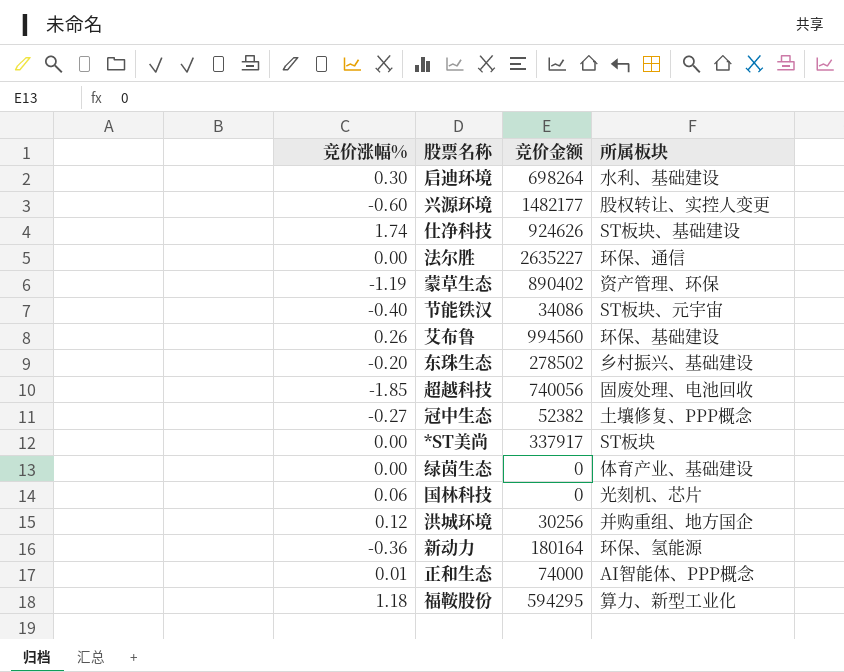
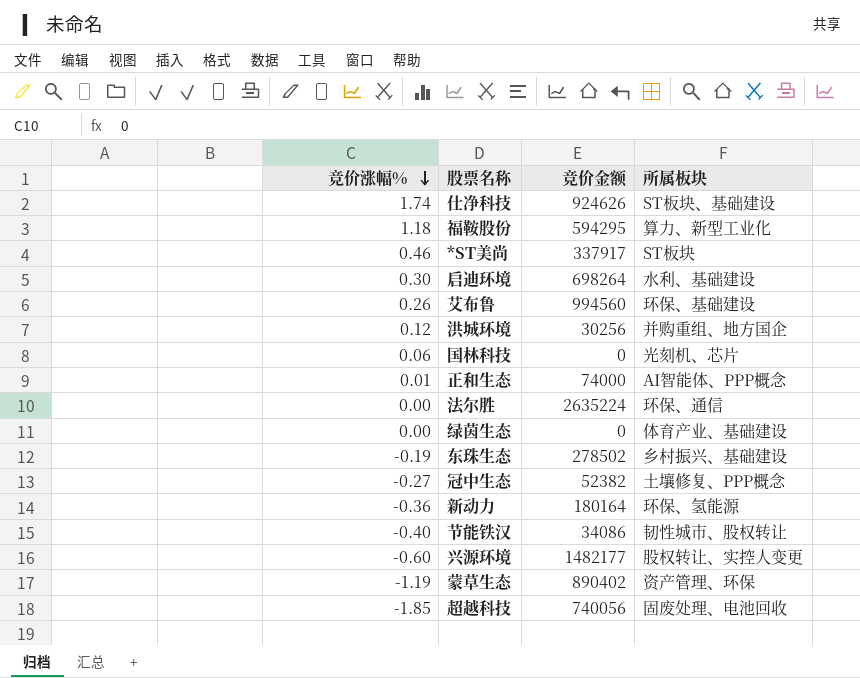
row order: none -> 竞价涨幅% descending
*ST美尚 | 竞价涨幅%: 0.00 -> 0.46
法尔胜 | 竞价金额: 2635227 -> 2635224
东珠生态 | 竞价涨幅%: -0.20 -> -0.19
节能铁汉 | 所属板块: ST板块、元宇宙 -> 韧性城市、股权转让

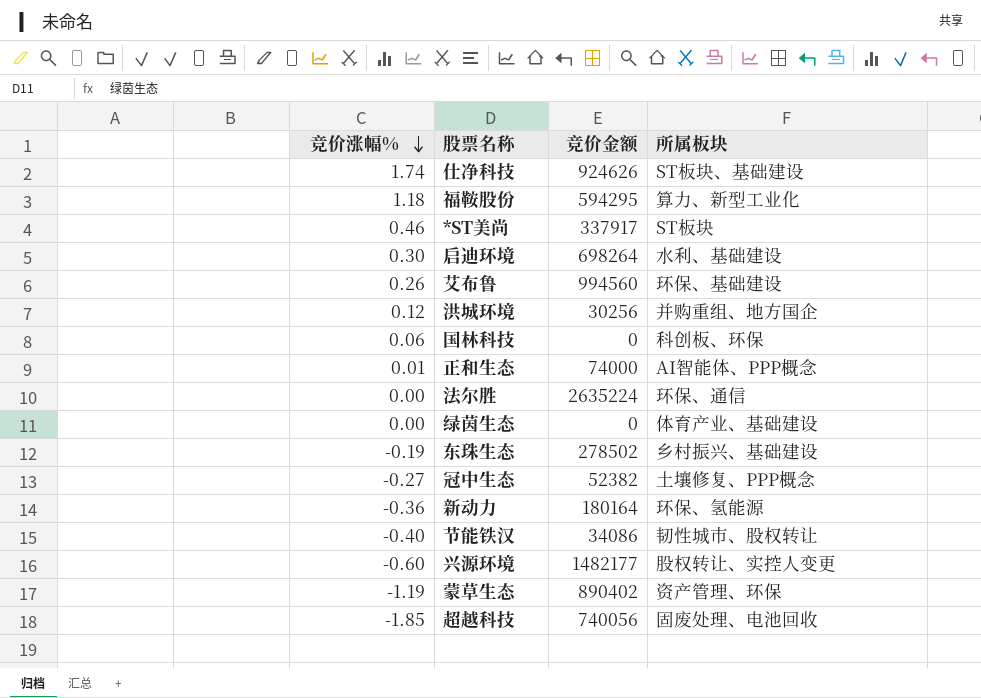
国林科技 | 所属板块: 光刻机、芯片 -> 科创板、环保

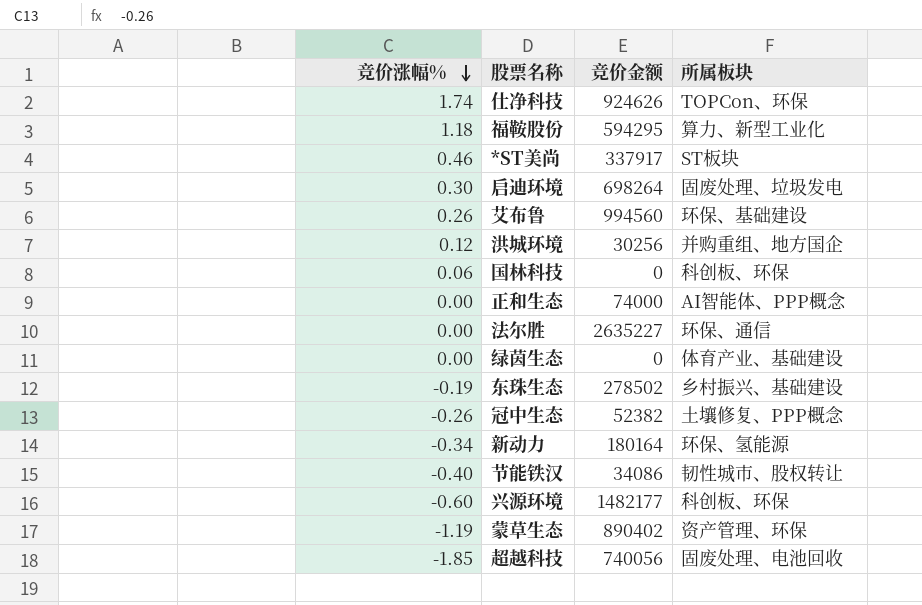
仕净科技 | 所属板块: ST板块、基础建设 -> TOPCon、环保
启迪环境 | 所属板块: 水利、基础建设 -> 固废处理、垃圾发电
正和生态 | 竞价涨幅%: 0.01 -> 0.00
法尔胜 | 竞价金额: 2635224 -> 2635227
冠中生态 | 竞价涨幅%: -0.27 -> -0.26
新动力 | 竞价涨幅%: -0.36 -> -0.34
兴源环境 | 所属板块: 股权转让、实控人变更 -> 科创板、环保

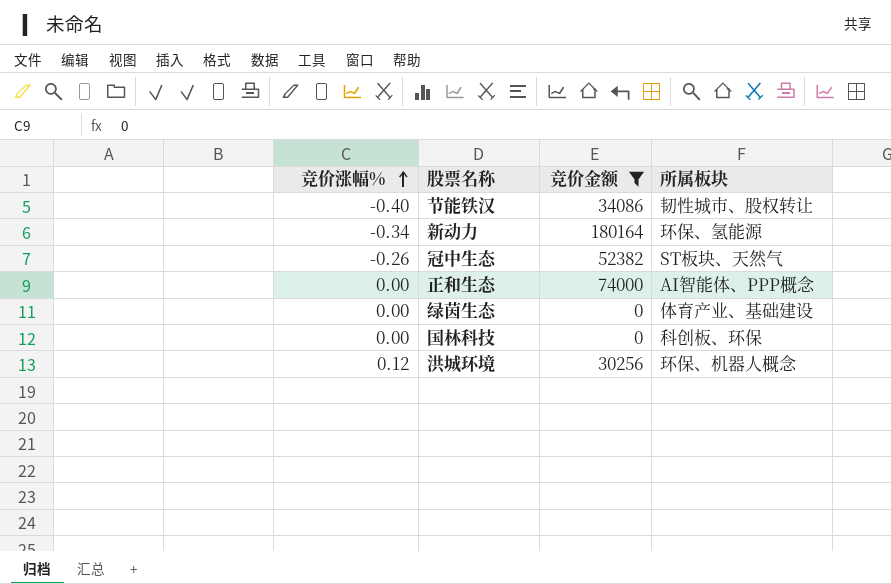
filter: none -> 竞价金额 <= 180164
row order: 竞价涨幅% descending -> 竞价涨幅% ascending
冠中生态 | 所属板块: 土壤修复、PPP概念 -> ST板块、天然气
国林科技 | 竞价涨幅%: 0.06 -> 0.00
洪城环境 | 所属板块: 并购重组、地方国企 -> 环保、机器人概念

